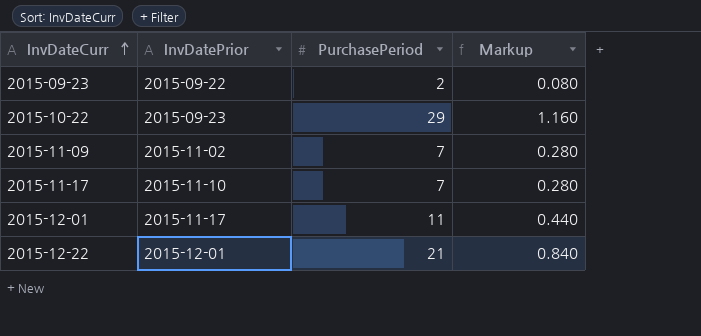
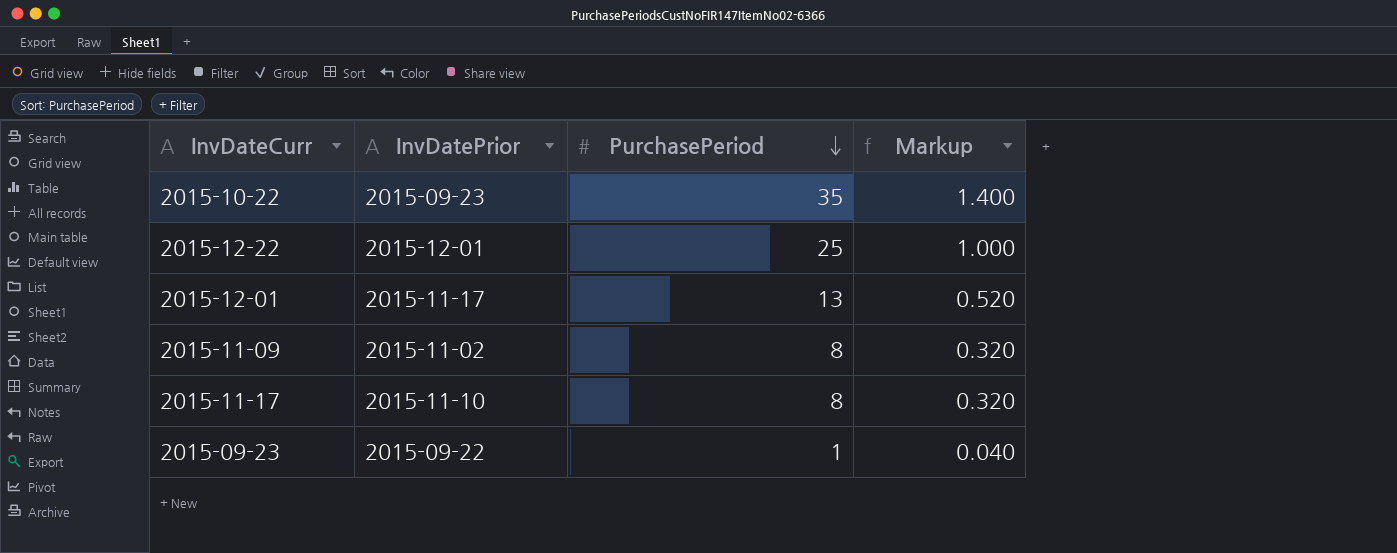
row order: InvDateCurr ascending -> PurchasePeriod descending
2015-10-22 | PurchasePeriod: 29 -> 35
2015-10-22 | Markup: 1.160 -> 1.400
2015-12-22 | PurchasePeriod: 21 -> 25
2015-12-22 | Markup: 0.840 -> 1.000
2015-12-01 | PurchasePeriod: 11 -> 13
2015-12-01 | Markup: 0.440 -> 0.520
2015-11-09 | PurchasePeriod: 7 -> 8
2015-11-09 | Markup: 0.280 -> 0.320
2015-11-17 | PurchasePeriod: 7 -> 8
2015-11-17 | Markup: 0.280 -> 0.320
2015-09-23 | PurchasePeriod: 2 -> 1
2015-09-23 | Markup: 0.080 -> 0.040

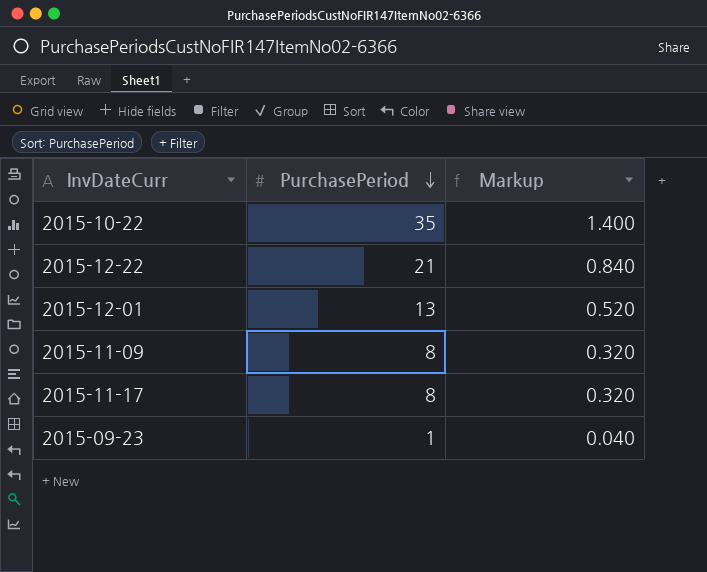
column InvDatePrior | position: 2 -> none
2015-12-22 | PurchasePeriod: 25 -> 21
2015-12-22 | Markup: 1.000 -> 0.840

